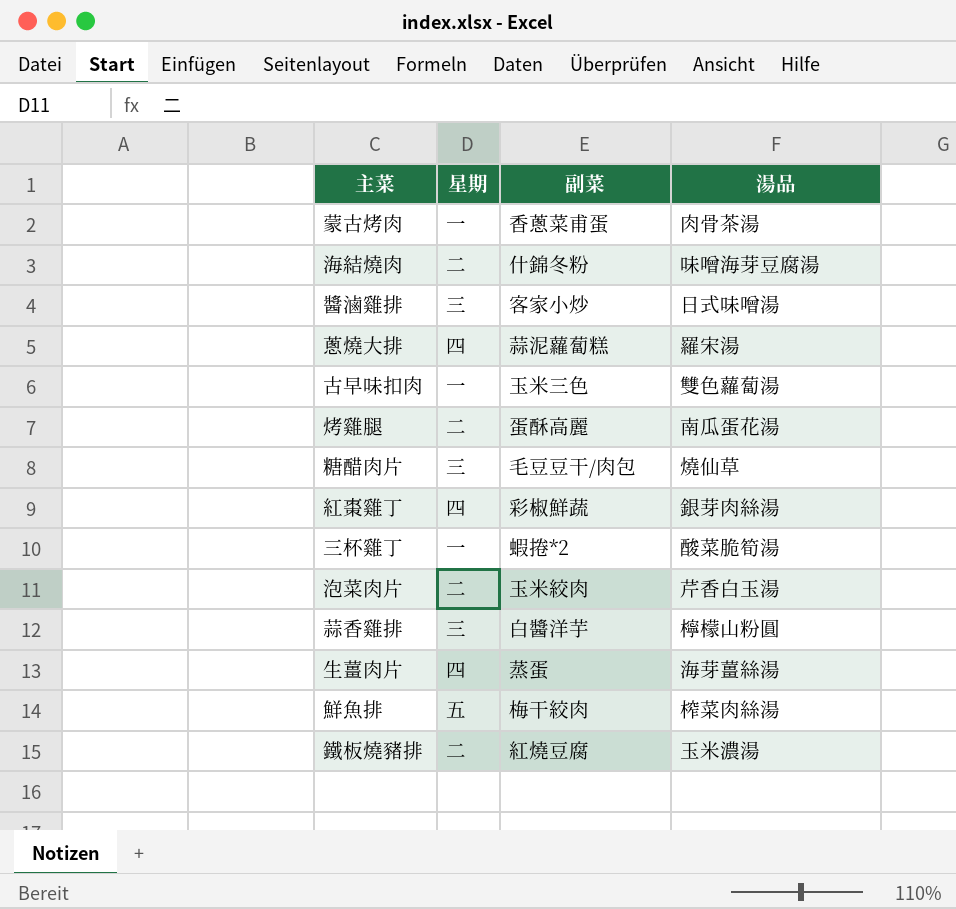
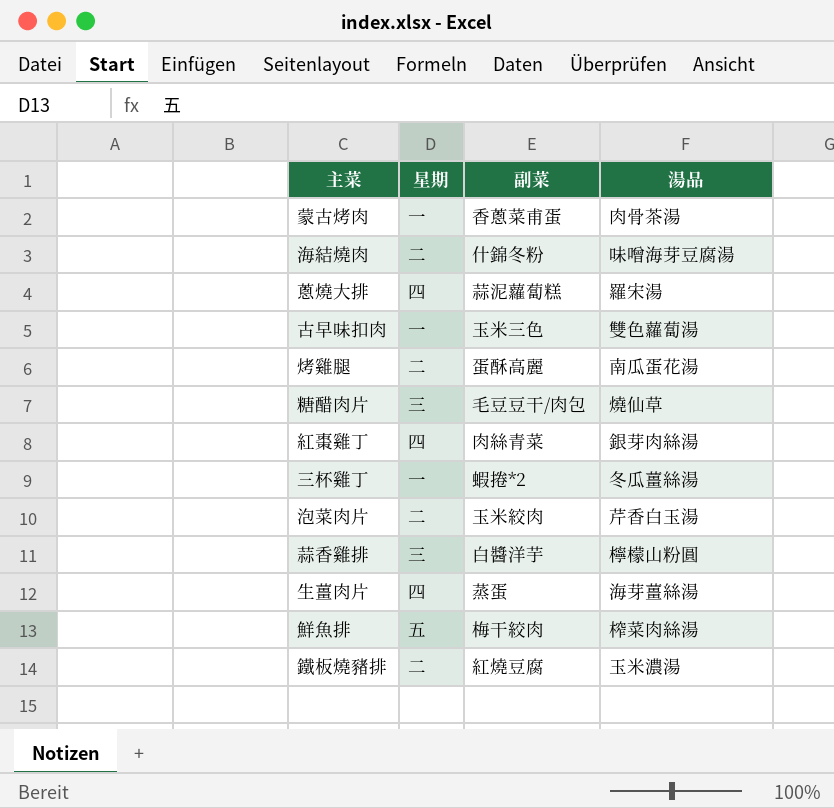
row 醬滷雞排: 三 | 客家小炒 | 日式味噌湯 -> none
紅棗雞丁 | 副菜: 彩椒鮮蔬 -> 肉絲青菜
三杯雞丁 | 湯品: 酸菜脆筍湯 -> 冬瓜薑絲湯

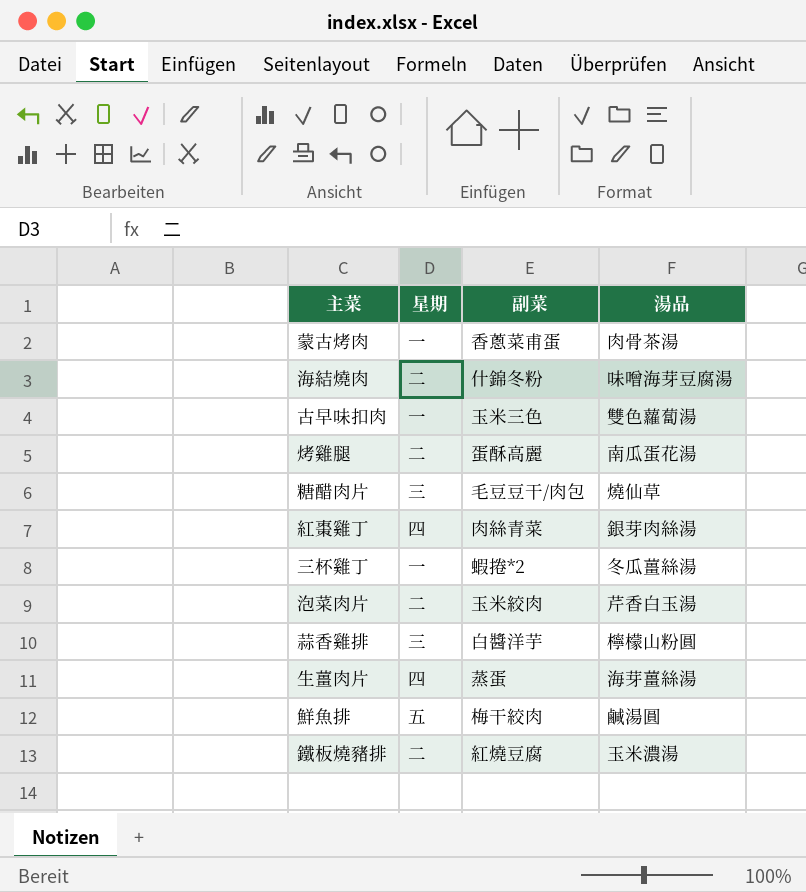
row 蔥燒大排: 四 | 蒜泥蘿蔔糕 | 羅宋湯 -> none
鮮魚排 | 湯品: 榨菜肉絲湯 -> 鹹湯圓

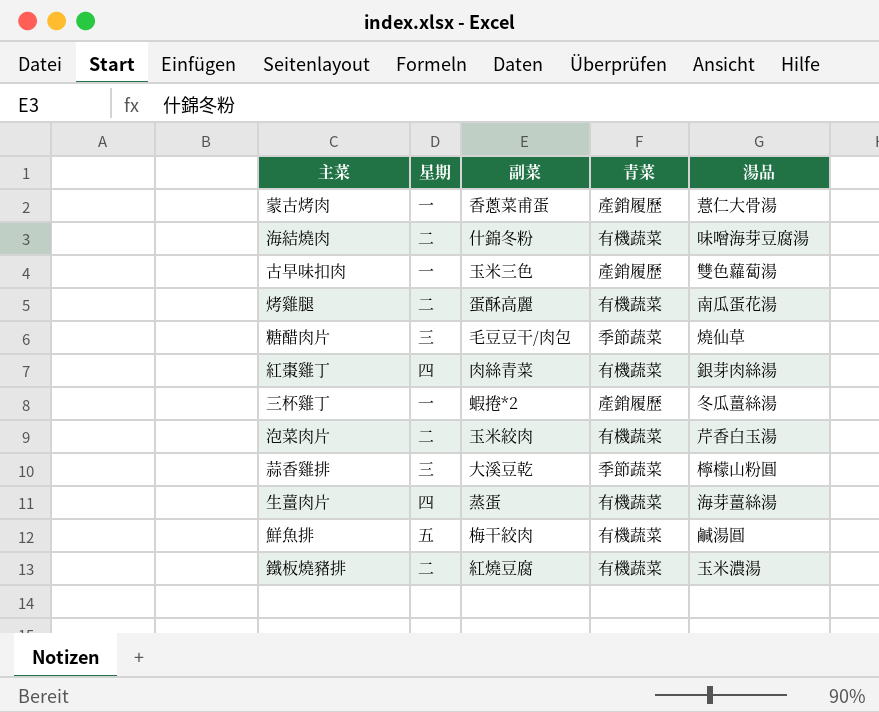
column 青菜 | position: none -> 4
蒙古烤肉 | 湯品: 肉骨茶湯 -> 薏仁大骨湯
蒜香雞排 | 副菜: 白醬洋芋 -> 大溪豆乾

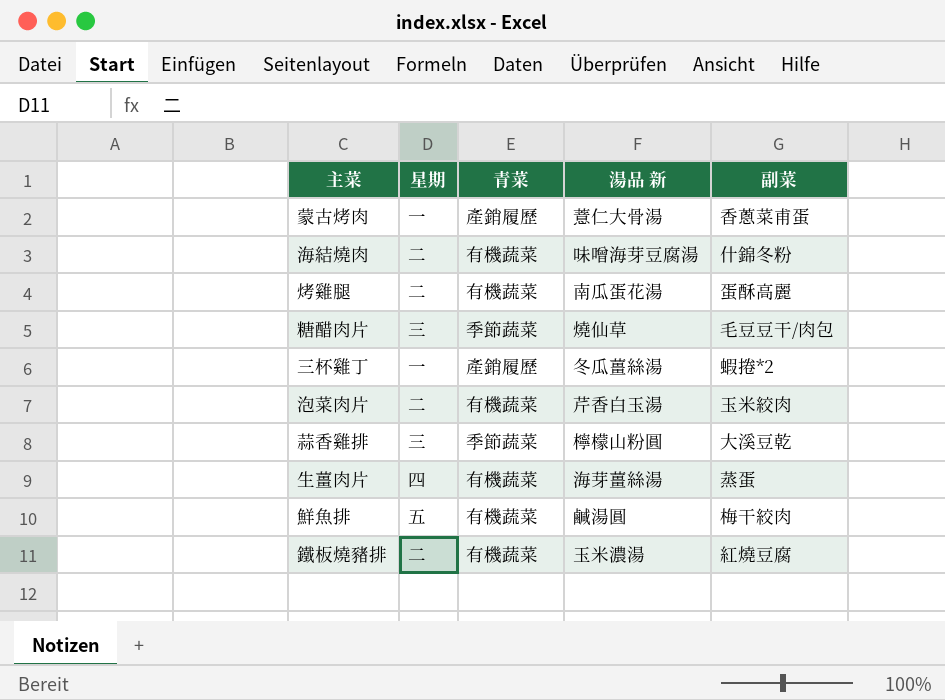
column name: 湯品 -> 湯品 新
column 副菜 | position: 3 -> 5
row 古早味扣肉: 一 | 玉米三色 | 產銷履歷 | 雙色蘿蔔湯 -> none
row 紅棗雞丁: 四 | 肉絲青菜 | 有機蔬菜 | 銀芽肉絲湯 -> none

